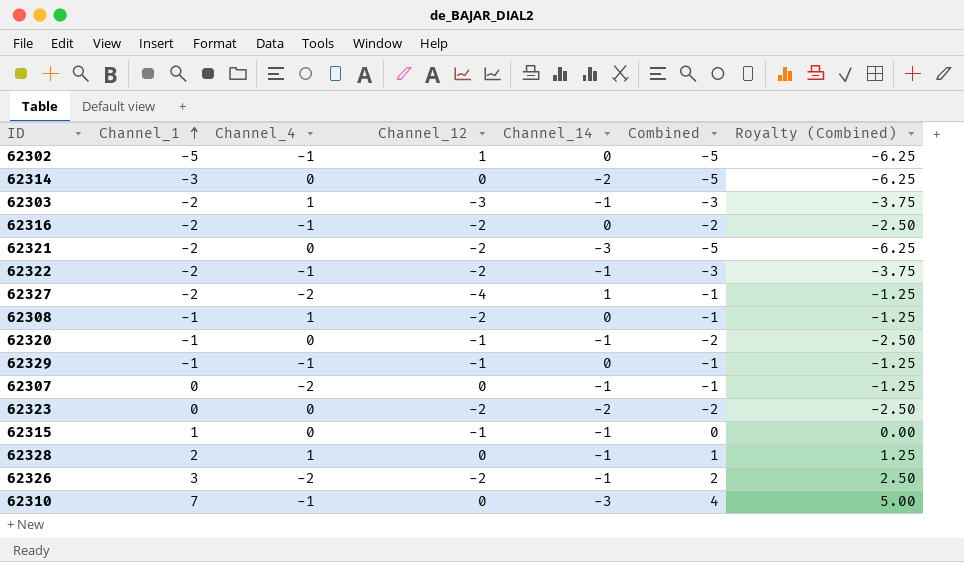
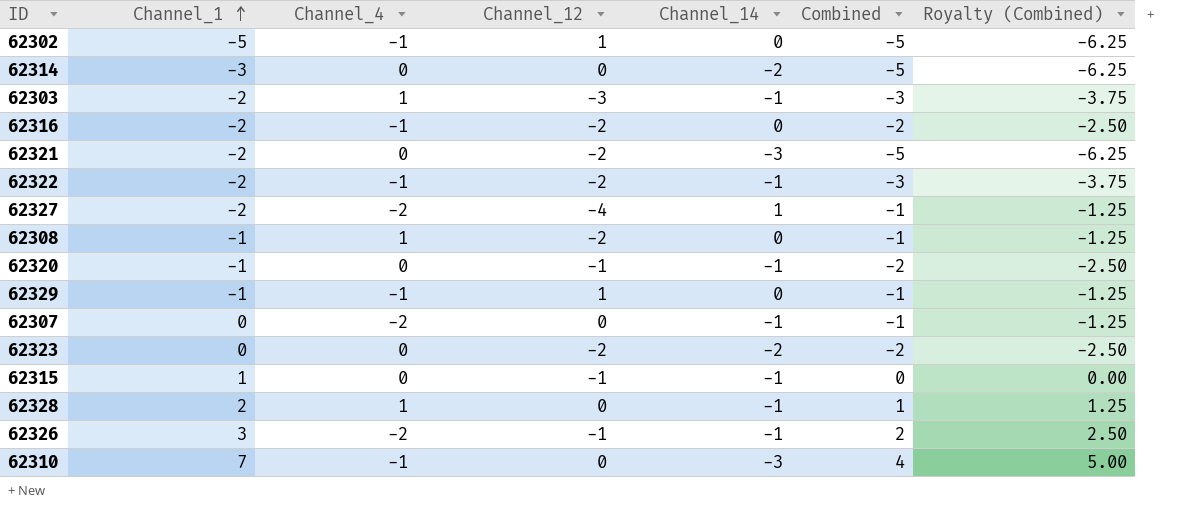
62329 | Channel_12: -1 -> 1
62326 | Channel_12: -2 -> -1

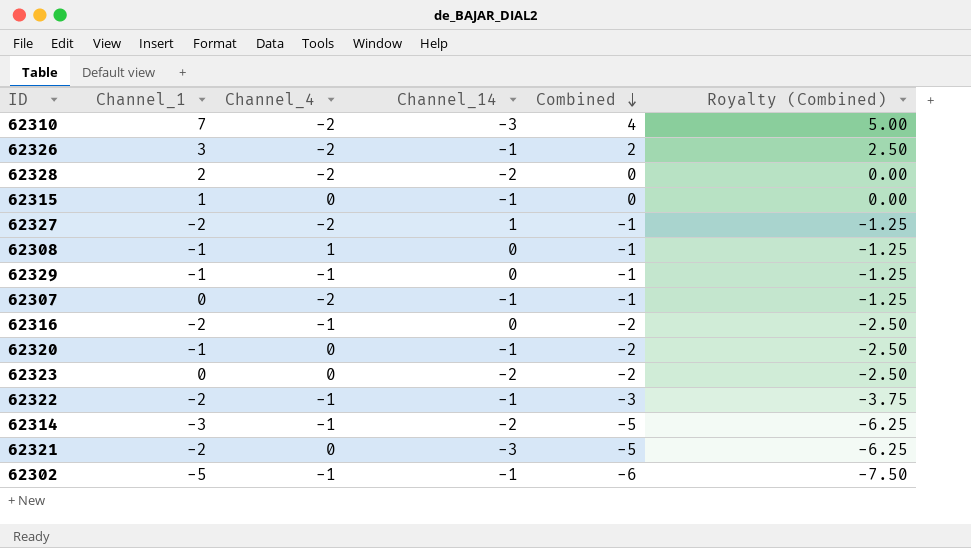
row order: Channel_1 ascending -> Combined descending
column Channel_12 | position: 4 -> none
row 62303: -2 | 1 | -3 | -1 | -3 | -3.75 -> none
62310 | Channel_4: -1 -> -2
62328 | Channel_4: 1 -> -2
62328 | Channel_14: -1 -> -2
62328 | Combined: 1 -> 0
62328 | Royalty (Combined): 1.25 -> 0.00
62314 | Channel_4: 0 -> -1
62302 | Channel_14: 0 -> -1
62302 | Combined: -5 -> -6
62302 | Royalty (Combined): -6.25 -> -7.50

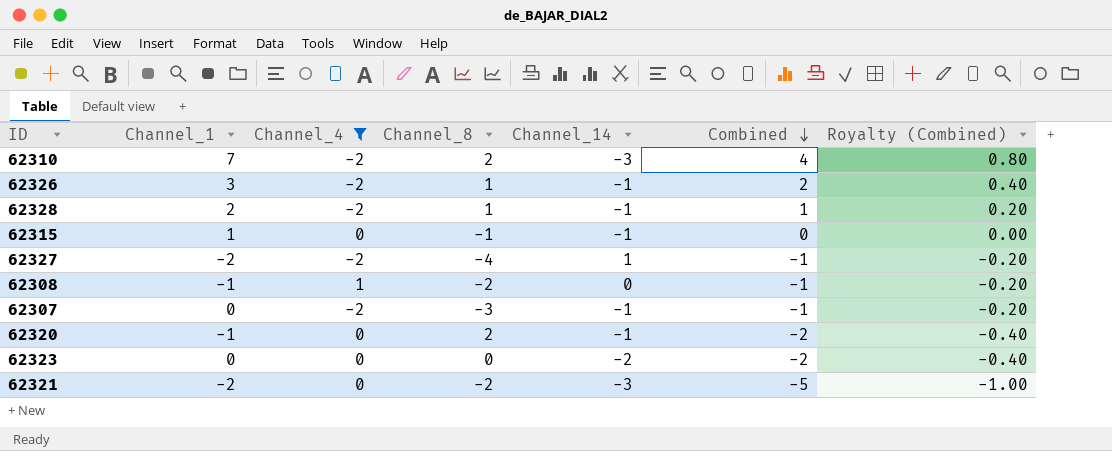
filter: none -> Channel_4 != -1
column Channel_8 | position: none -> 4
column Royalty (Combined) | formula: [Combined] * 1.25 -> [Combined] * 0.2
62328 | Channel_14: -2 -> -1
62328 | Combined: 0 -> 1

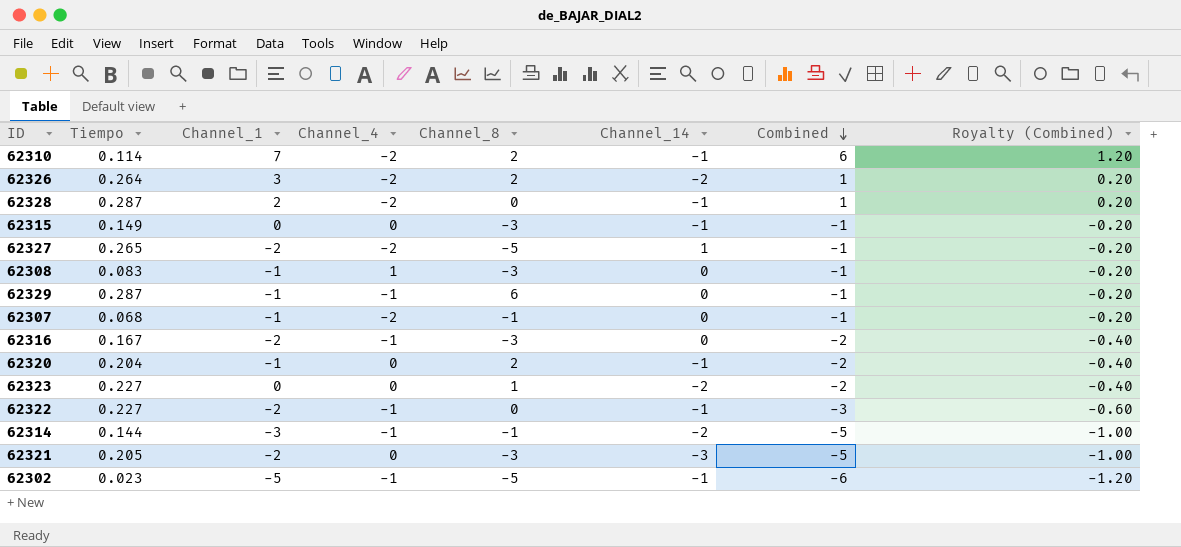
filter: Channel_4 != -1 -> none
column Tiempo | position: none -> 2
62310 | Channel_14: -3 -> -1
62310 | Combined: 4 -> 6
62310 | Royalty (Combined): 0.80 -> 1.20
62326 | Channel_8: 1 -> 2
62326 | Channel_14: -1 -> -2
62326 | Combined: 2 -> 1
62326 | Royalty (Combined): 0.40 -> 0.20
62328 | Channel_8: 1 -> 0
62315 | Channel_1: 1 -> 0
62315 | Channel_8: -1 -> -3
62315 | Combined: 0 -> -1
62315 | Royalty (Combined): 0.00 -> -0.20
62327 | Channel_8: -4 -> -5
62308 | Channel_8: -2 -> -3
62307 | Channel_1: 0 -> -1
62307 | Channel_8: -3 -> -1
62307 | Channel_14: -1 -> 0
62323 | Channel_8: 0 -> 1
62321 | Channel_8: -2 -> -3

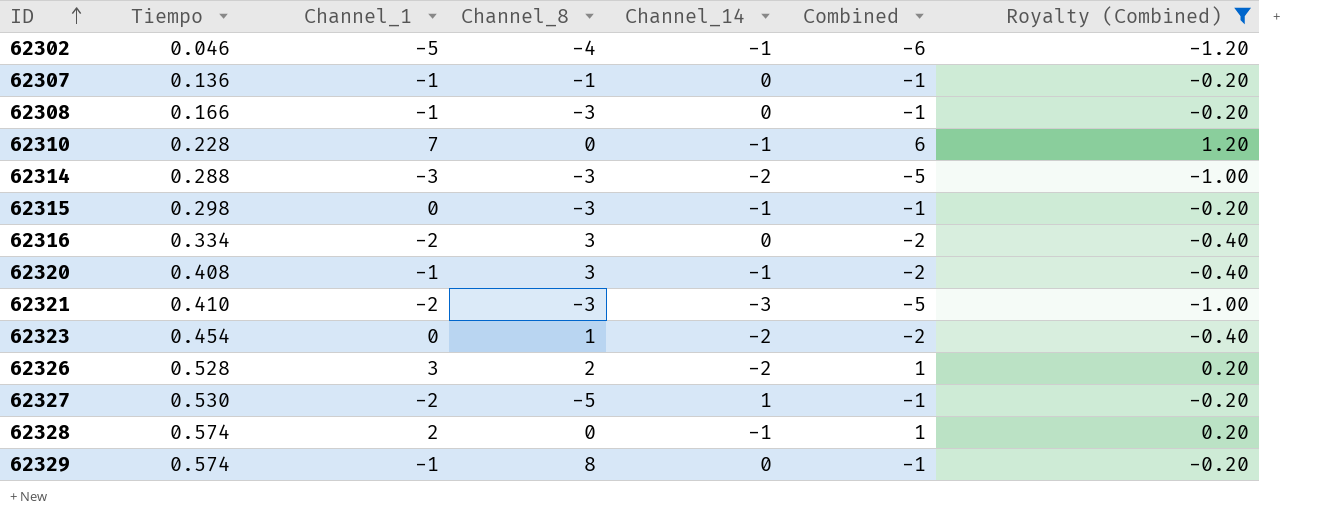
filter: none -> Royalty (Combined) != -0.60
row order: Combined descending -> ID ascending
column Channel_4 | position: 4 -> none
62302 | Tiempo: 0.023 -> 0.046
62302 | Channel_8: -5 -> -4
62307 | Tiempo: 0.068 -> 0.136
62308 | Tiempo: 0.083 -> 0.166
62310 | Tiempo: 0.114 -> 0.228
62310 | Channel_8: 2 -> 0
62314 | Tiempo: 0.144 -> 0.288
62314 | Channel_8: -1 -> -3
62315 | Tiempo: 0.149 -> 0.298
62316 | Tiempo: 0.167 -> 0.334
62316 | Channel_8: -3 -> 3
62320 | Tiempo: 0.204 -> 0.408
62320 | Channel_8: 2 -> 3
62321 | Tiempo: 0.205 -> 0.410
62323 | Tiempo: 0.227 -> 0.454
62326 | Tiempo: 0.264 -> 0.528
62327 | Tiempo: 0.265 -> 0.530
62328 | Tiempo: 0.287 -> 0.574
62329 | Tiempo: 0.287 -> 0.574
62329 | Channel_8: 6 -> 8

